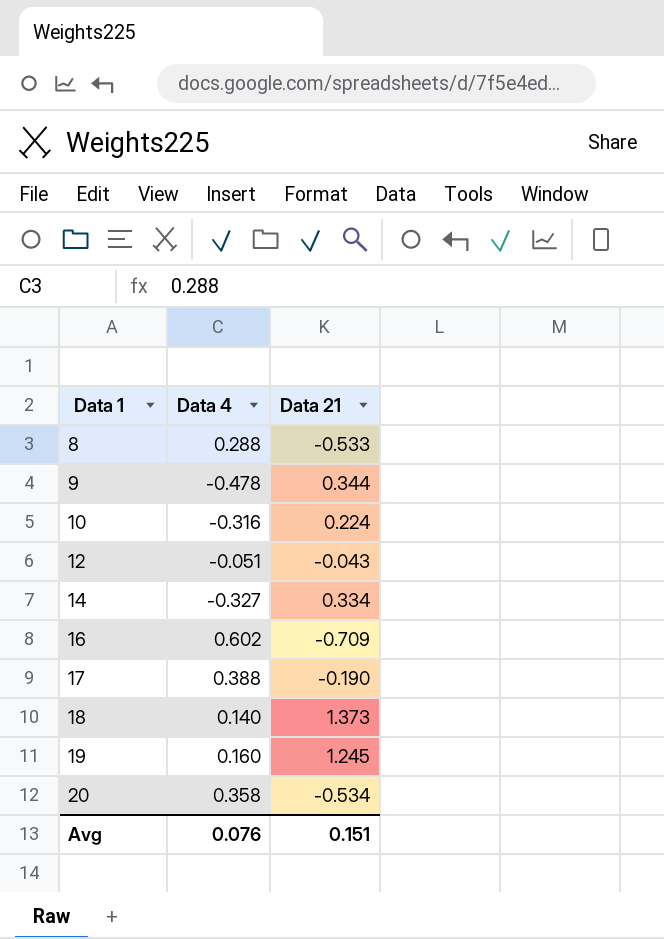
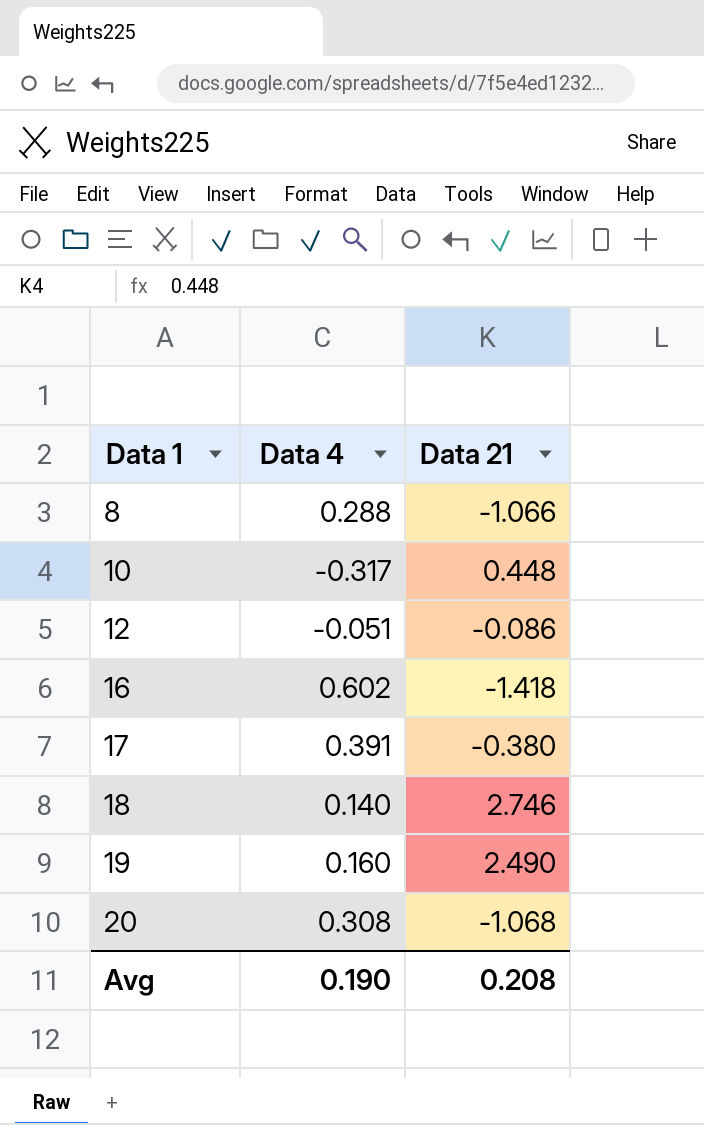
row 9: -0.478 | 0.344 -> none
row 14: -0.327 | 0.334 -> none
8 | Data 21: -0.533 -> -1.066
10 | Data 4: -0.316 -> -0.317
10 | Data 21: 0.224 -> 0.448
12 | Data 21: -0.043 -> -0.086
16 | Data 21: -0.709 -> -1.418
17 | Data 4: 0.388 -> 0.391
17 | Data 21: -0.190 -> -0.380
18 | Data 21: 1.373 -> 2.746
19 | Data 21: 1.245 -> 2.490
20 | Data 4: 0.358 -> 0.308
20 | Data 21: -0.534 -> -1.068
Avg | Data 4: 0.076 -> 0.190
Avg | Data 21: 0.151 -> 0.208

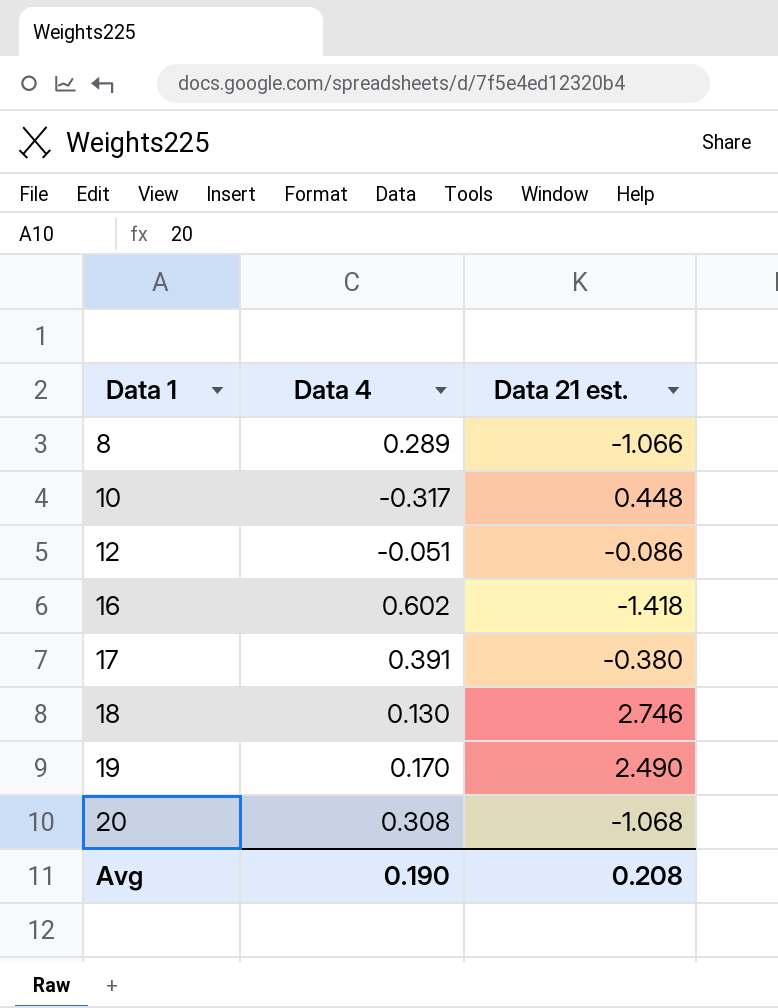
column name: Data 21 -> Data 21 est.
8 | Data 4: 0.288 -> 0.289
18 | Data 4: 0.140 -> 0.130
19 | Data 4: 0.160 -> 0.170

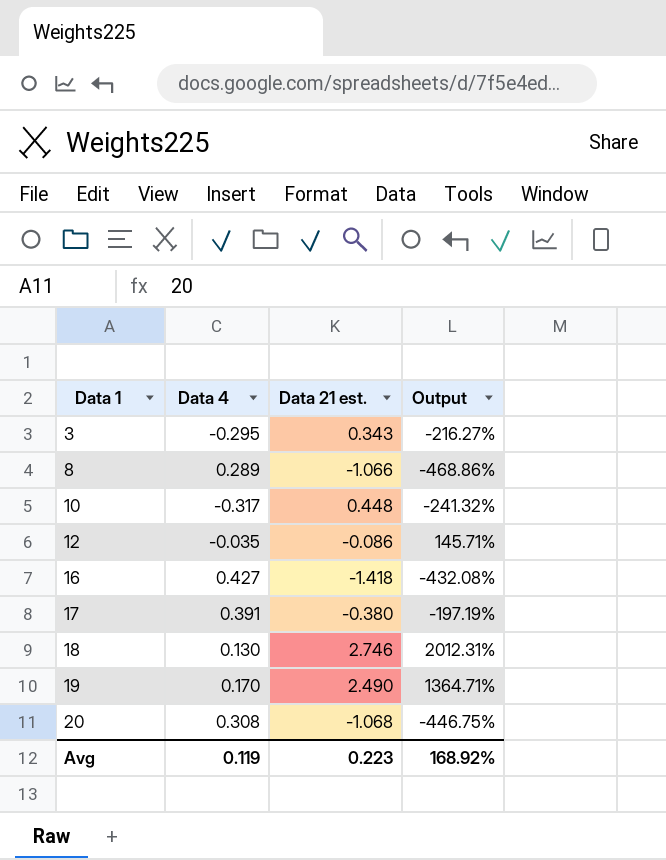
column Output | formula: none -> ([Data 21 est.] - [Data 4]) / [Data 4]
row 3: none -> -0.295 | 0.343 | -216.27%
12 | Data 4: -0.051 -> -0.035
16 | Data 4: 0.602 -> 0.427
Avg | Data 4: 0.190 -> 0.119
Avg | Data 21 est.: 0.208 -> 0.223

